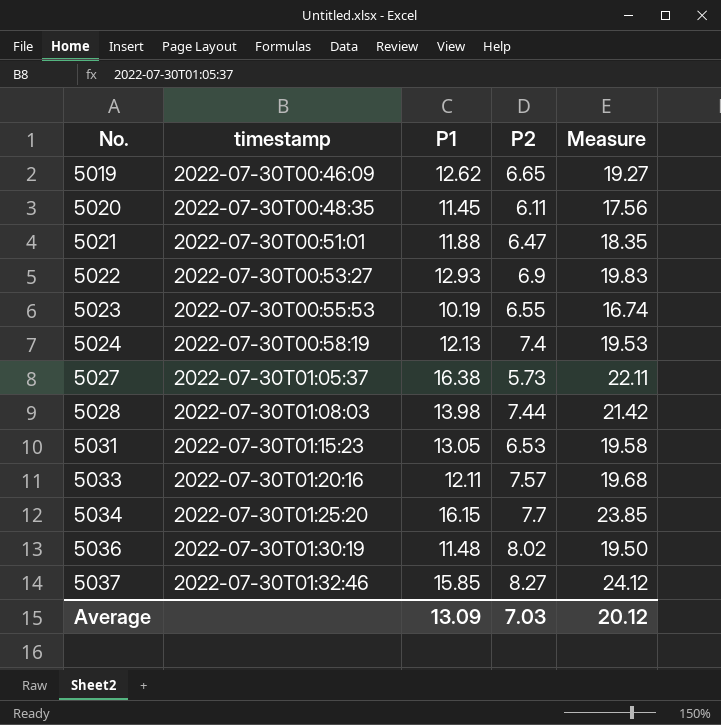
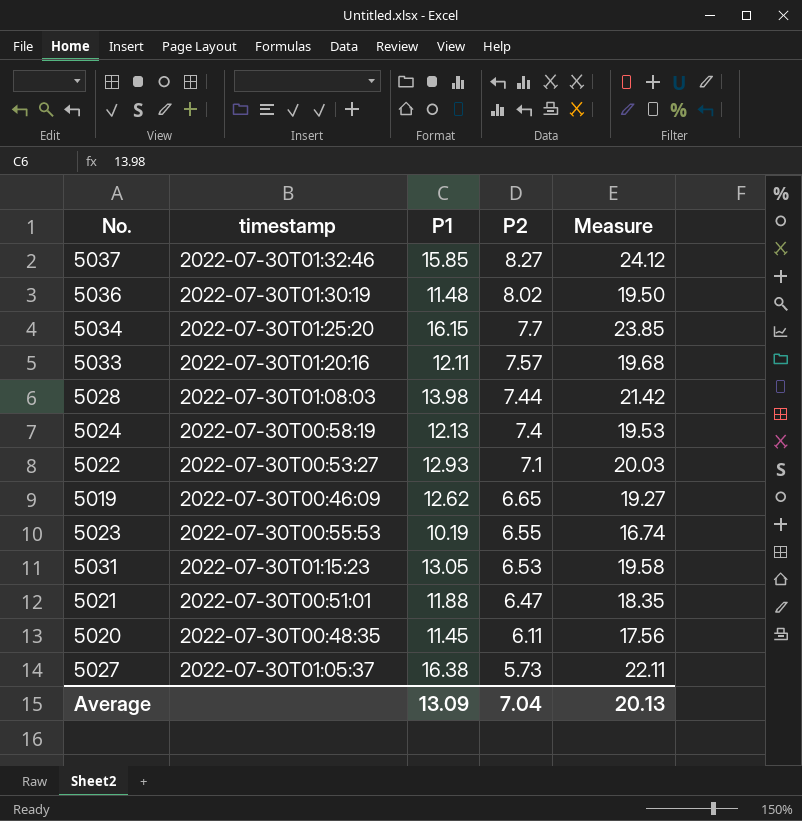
row order: No. ascending -> P2 descending
5022 | P2: 6.9 -> 7.1
5022 | Measure: 19.83 -> 20.03
Average | P2: 7.03 -> 7.04
Average | Measure: 20.12 -> 20.13

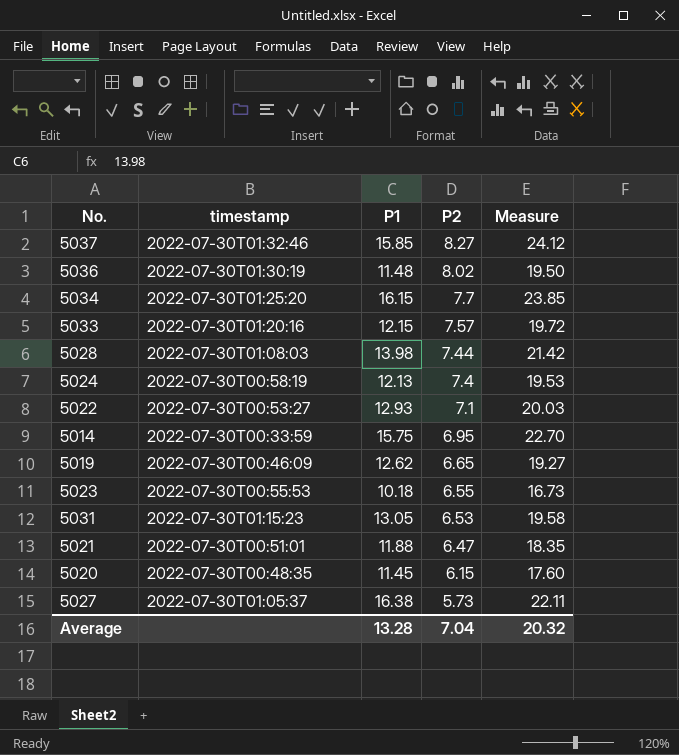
5033 | P1: 12.11 -> 12.15
5033 | Measure: 19.68 -> 19.72
row 5014: none -> 2022-07-30T00:33:59 | 15.75 | 6.95 | 22.70
5023 | P1: 10.19 -> 10.18
5023 | Measure: 16.74 -> 16.73
5020 | P2: 6.11 -> 6.15
5020 | Measure: 17.56 -> 17.60
Average | P1: 13.09 -> 13.28
Average | Measure: 20.13 -> 20.32

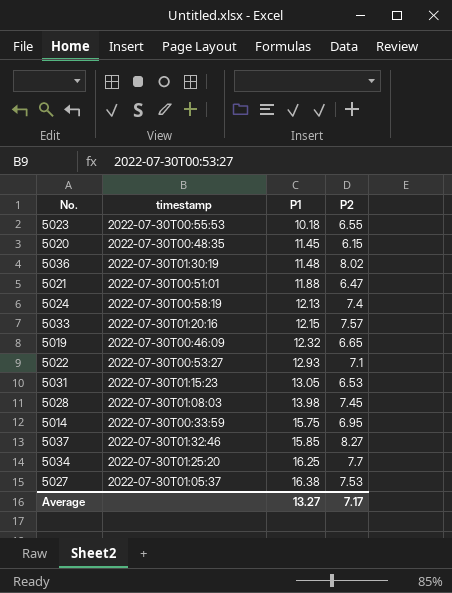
row order: P2 descending -> P1 ascending
column Measure | formula: [P1] + [P2] -> none
5019 | P1: 12.62 -> 12.32
5028 | P2: 7.44 -> 7.45
5034 | P1: 16.15 -> 16.25
5027 | P2: 5.73 -> 7.53
Average | P1: 13.28 -> 13.27
Average | P2: 7.04 -> 7.17

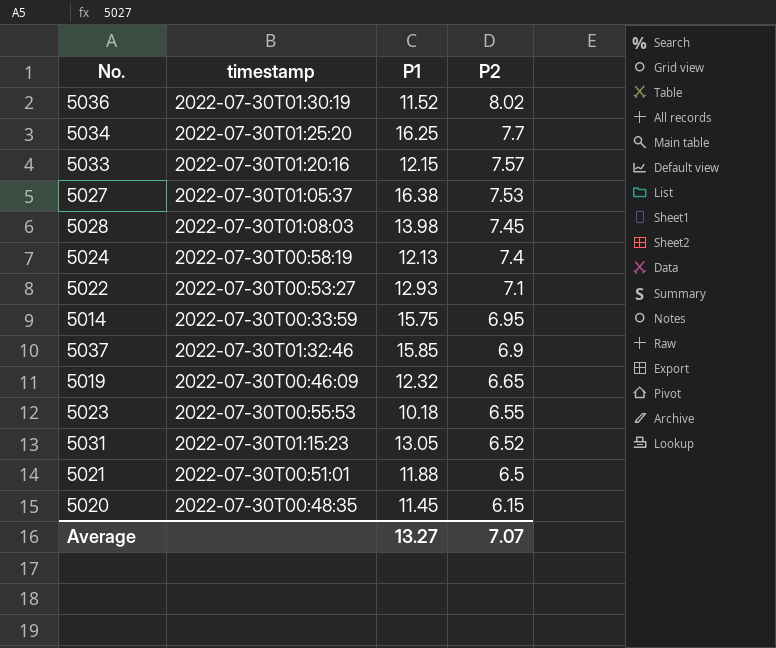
row order: P1 ascending -> P2 descending
5036 | P1: 11.48 -> 11.52
5037 | P2: 8.27 -> 6.9
5031 | P2: 6.53 -> 6.52
5021 | P2: 6.47 -> 6.5
Average | P2: 7.17 -> 7.07

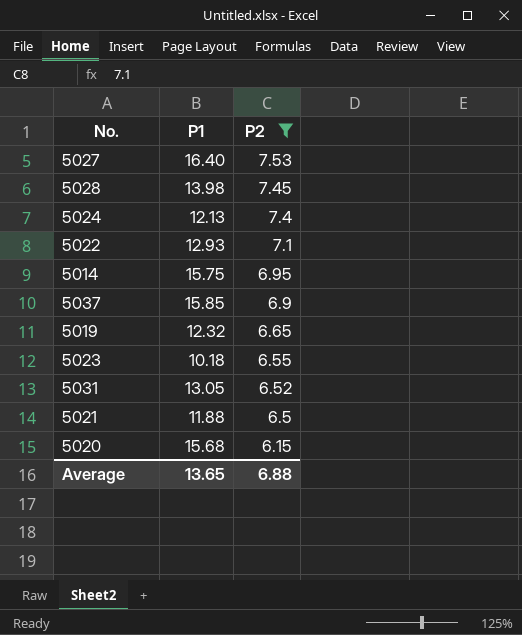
filter: none -> P2 <= 7.53
column timestamp | position: 2 -> none
5027 | P1: 16.38 -> 16.40
5020 | P1: 11.45 -> 15.68
Average | P1: 13.27 -> 13.65
Average | P2: 7.07 -> 6.88

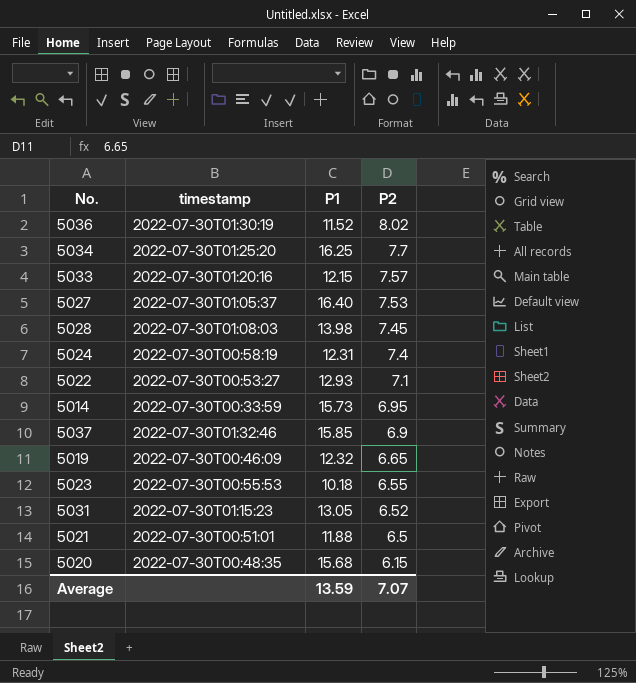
filter: P2 <= 7.53 -> none
column timestamp | position: none -> 2
5024 | P1: 12.13 -> 12.31
5014 | P1: 15.75 -> 15.73
Average | P1: 13.65 -> 13.59
Average | P2: 6.88 -> 7.07

